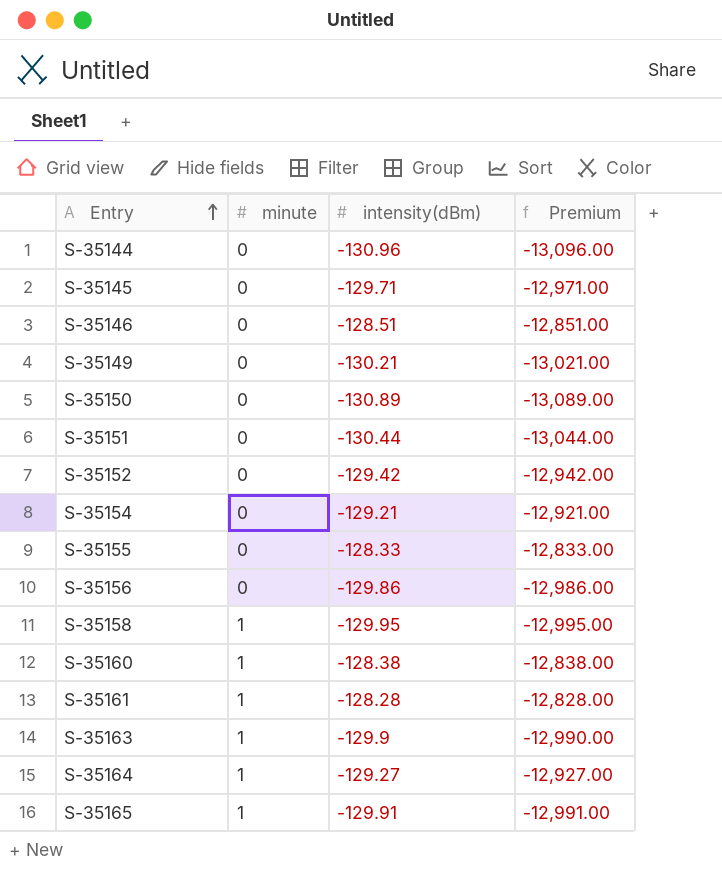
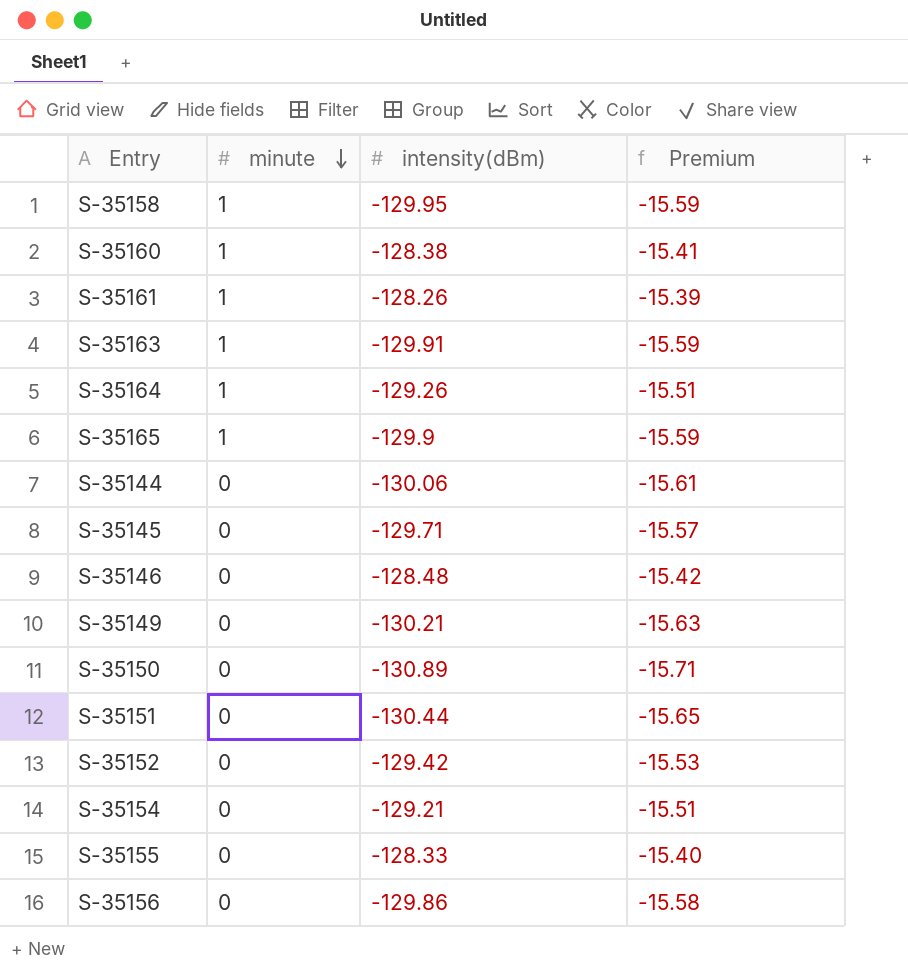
row order: Entry ascending -> minute descending
column Premium | formula: [intensity(dBm)] * 100 -> [intensity(dBm)] * 0.12
S-35161 | intensity(dBm): -128.28 -> -128.26
S-35163 | intensity(dBm): -129.9 -> -129.91
S-35164 | intensity(dBm): -129.27 -> -129.26
S-35165 | intensity(dBm): -129.91 -> -129.9
S-35144 | intensity(dBm): -130.96 -> -130.06
S-35146 | intensity(dBm): -128.51 -> -128.48

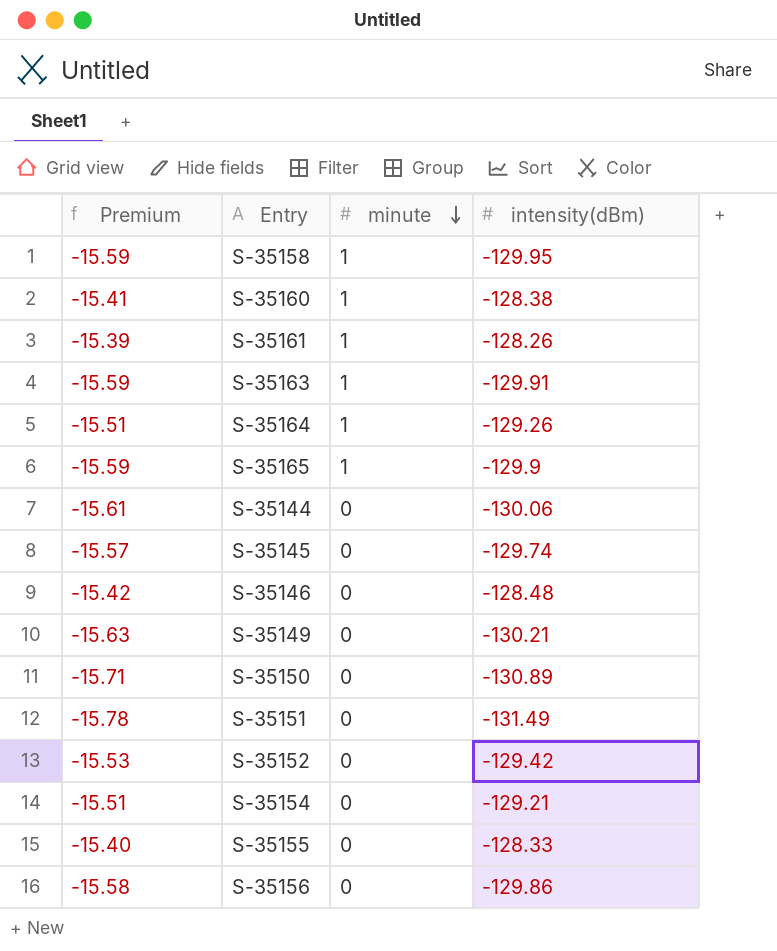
column Premium | position: 4 -> 1
S-35145 | intensity(dBm): -129.71 -> -129.74
S-35151 | Premium: -15.65 -> -15.78
S-35151 | intensity(dBm): -130.44 -> -131.49

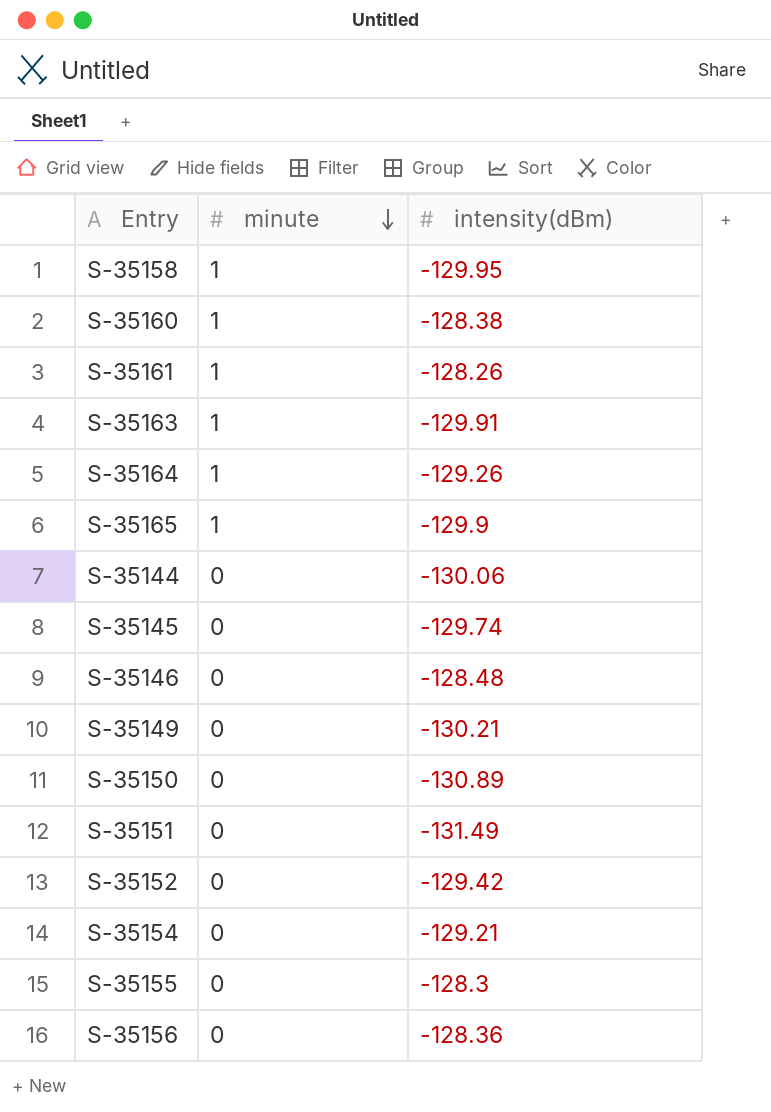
column Premium | formula: [intensity(dBm)] * 0.12 -> none
S-35155 | intensity(dBm): -128.33 -> -128.3
S-35156 | intensity(dBm): -129.86 -> -128.36

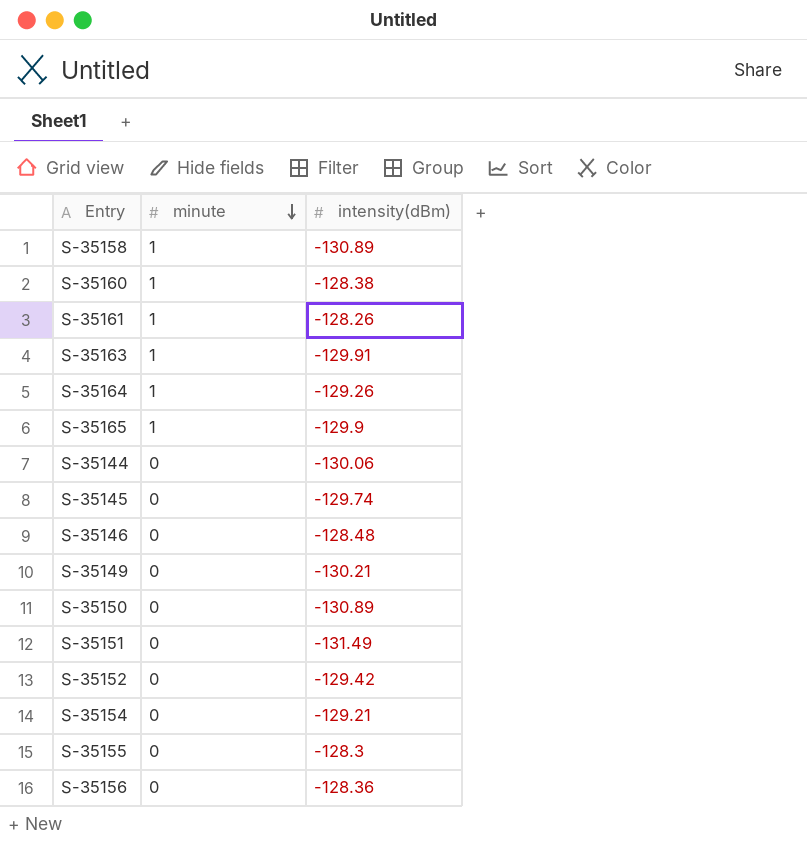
S-35158 | intensity(dBm): -129.95 -> -130.89

